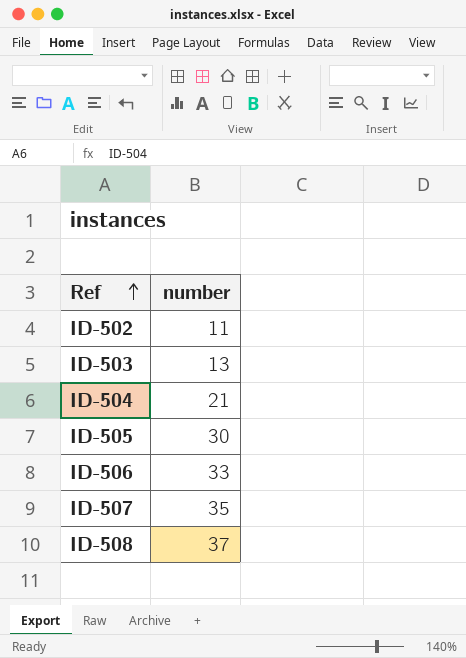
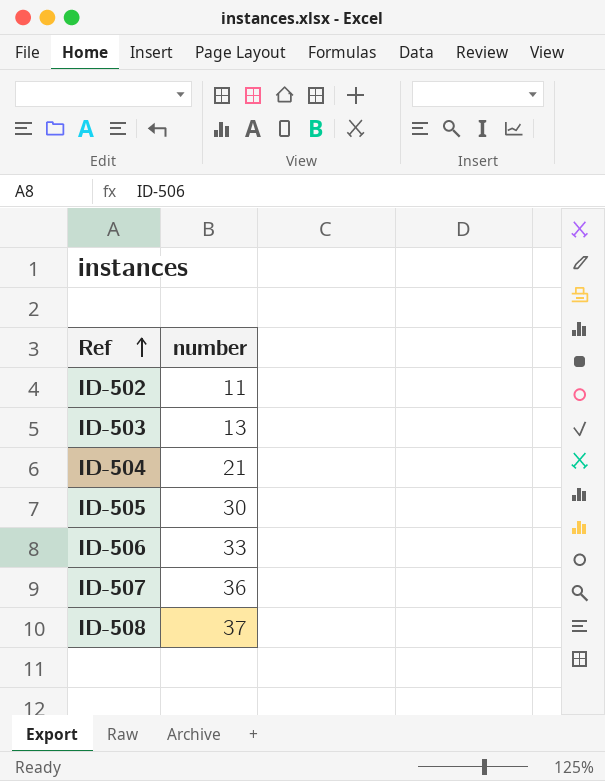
ID-507 | number: 35 -> 36

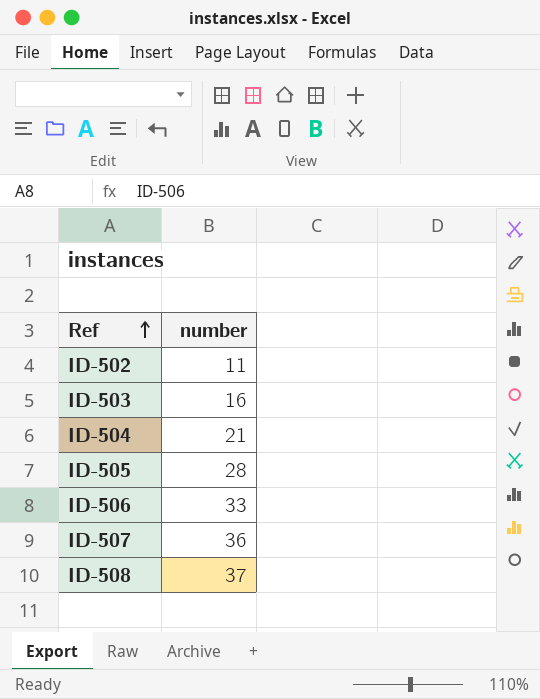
ID-503 | number: 13 -> 16
ID-505 | number: 30 -> 28

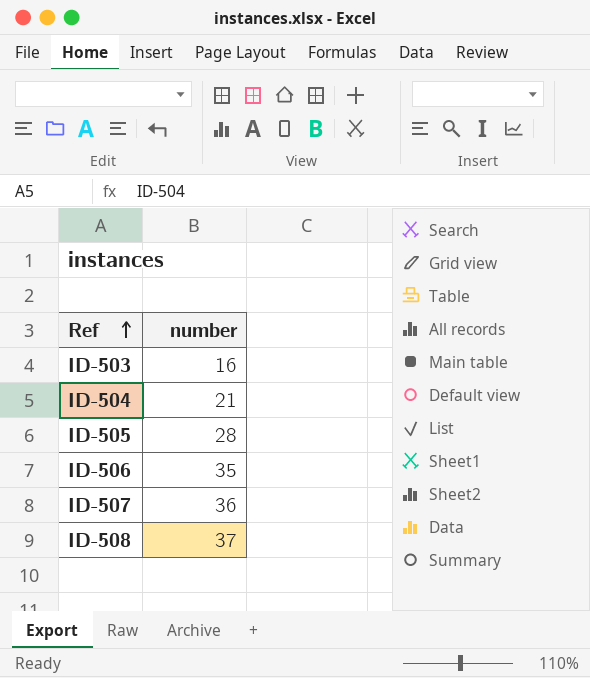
row ID-502: 11 -> none
ID-506 | number: 33 -> 35

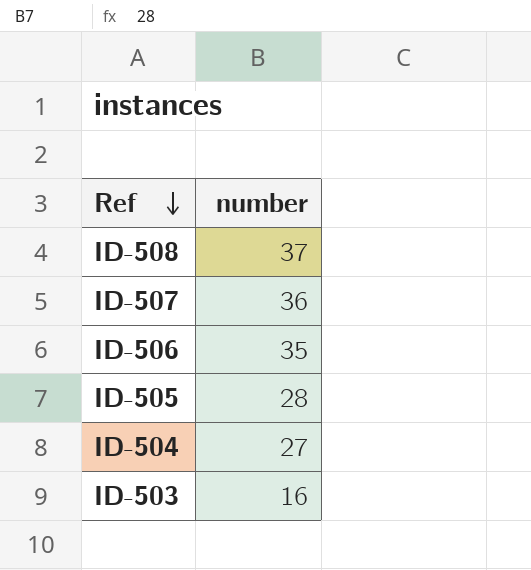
row order: Ref ascending -> Ref descending
ID-504 | number: 21 -> 27

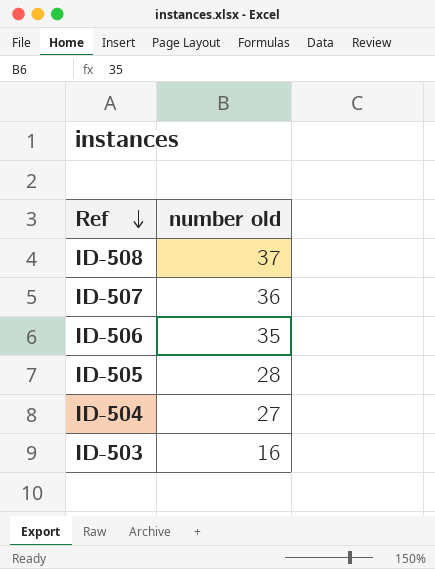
column name: number -> number old

